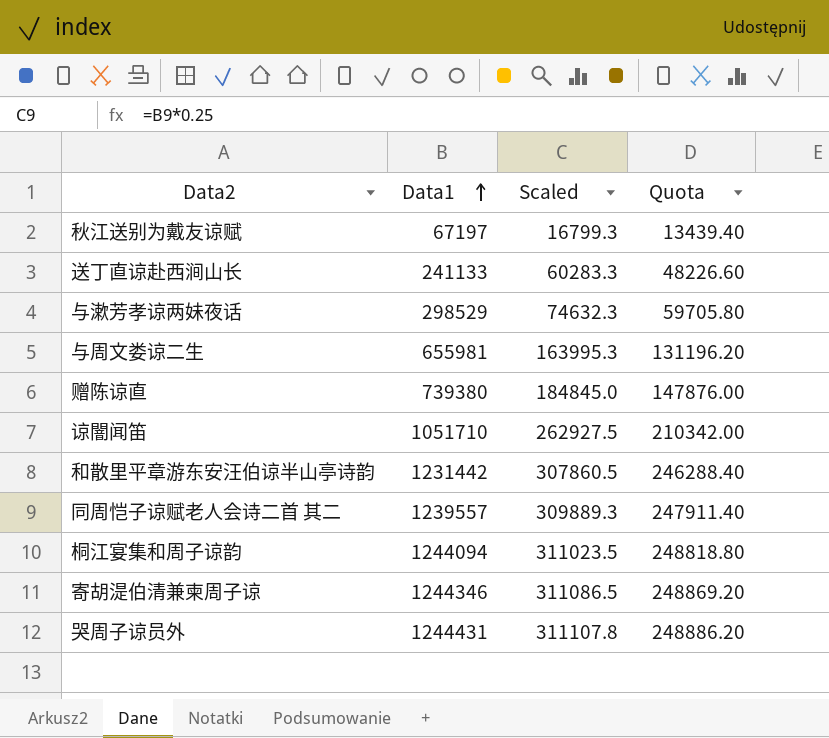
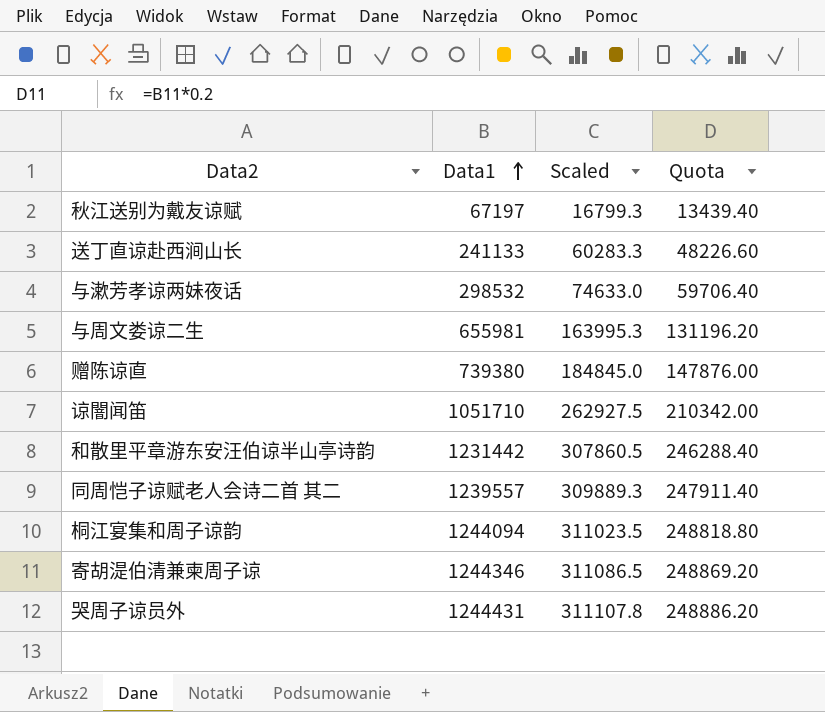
与漱芳孝谅两妹夜话 | Data1: 298529 -> 298532
与漱芳孝谅两妹夜话 | Scaled: 74632.3 -> 74633.0
与漱芳孝谅两妹夜话 | Quota: 59705.80 -> 59706.40

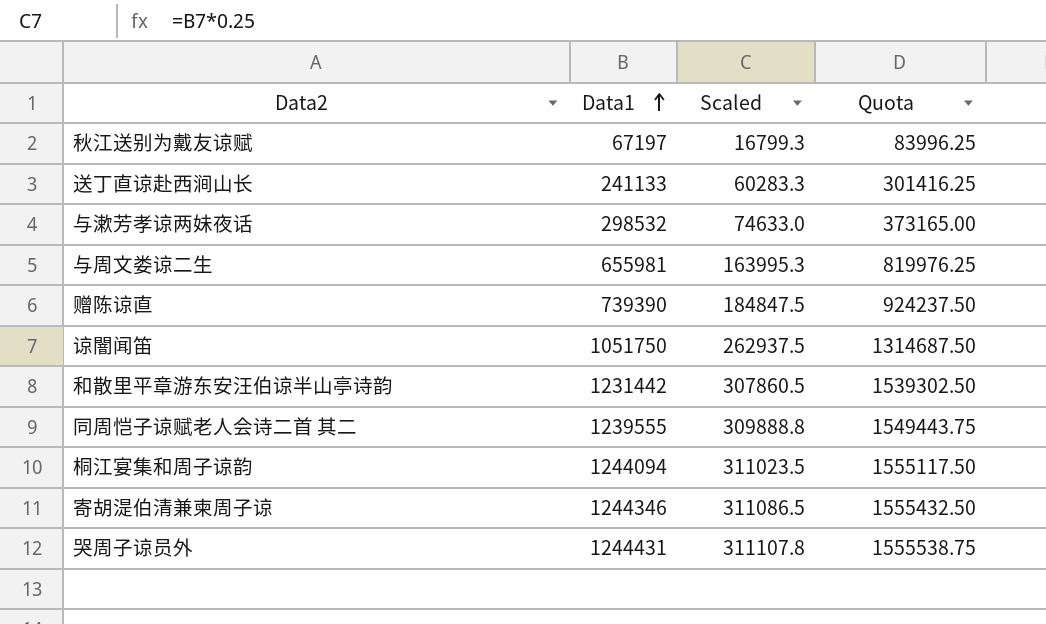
column Quota | formula: [Data1] * 0.2 -> [Data1] * 1.25
赠陈谅直 | Data1: 739380 -> 739390
赠陈谅直 | Scaled: 184845.0 -> 184847.5
谅闇闻笛 | Data1: 1051710 -> 1051750
谅闇闻笛 | Scaled: 262927.5 -> 262937.5
同周恺子谅赋老人会诗二首 其二 | Data1: 1239557 -> 1239555
同周恺子谅赋老人会诗二首 其二 | Scaled: 309889.3 -> 309888.8

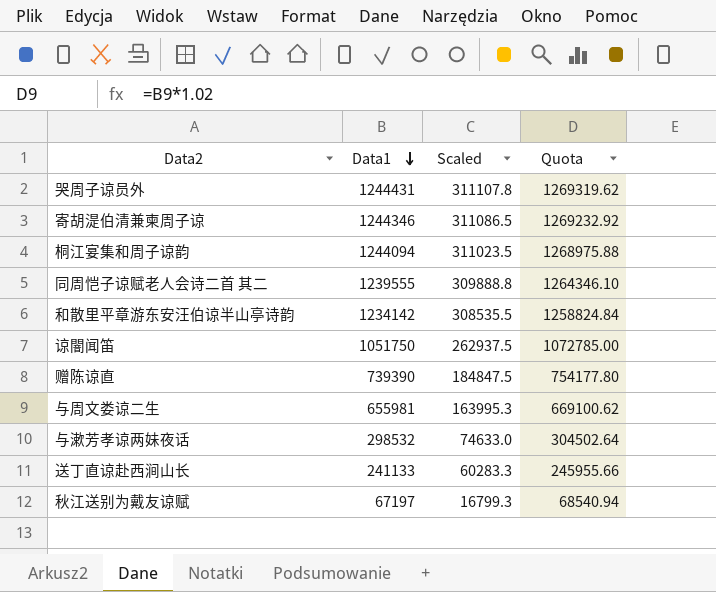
row order: Data1 ascending -> Data1 descending
column Quota | formula: [Data1] * 1.25 -> [Data1] * 1.02
和散里平章游东安汪伯谅半山亭诗韵 | Data1: 1231442 -> 1234142
和散里平章游东安汪伯谅半山亭诗韵 | Scaled: 307860.5 -> 308535.5

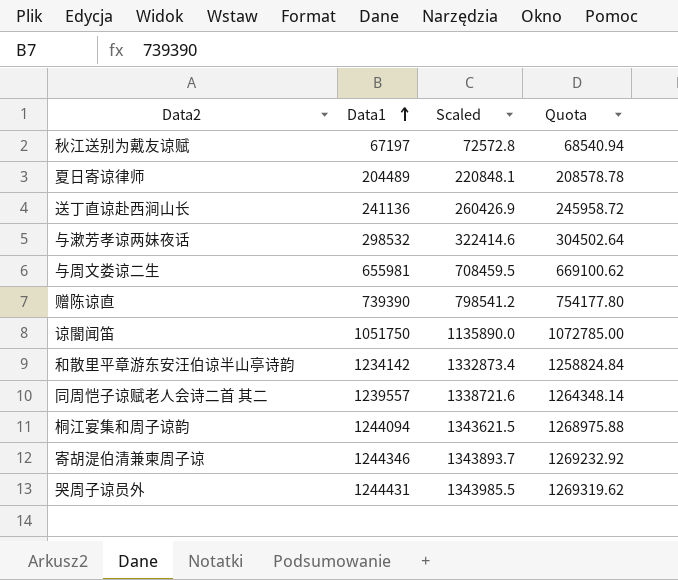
row order: Data1 descending -> Data1 ascending
column Scaled | formula: [Data1] * 0.25 -> [Data1] * 1.08
row 夏日寄谅律师: none -> 204489 | 220848.1 | 208578.78
送丁直谅赴西涧山长 | Data1: 241133 -> 241136
送丁直谅赴西涧山长 | Quota: 245955.66 -> 245958.72
同周恺子谅赋老人会诗二首 其二 | Data1: 1239555 -> 1239557
同周恺子谅赋老人会诗二首 其二 | Quota: 1264346.10 -> 1264348.14

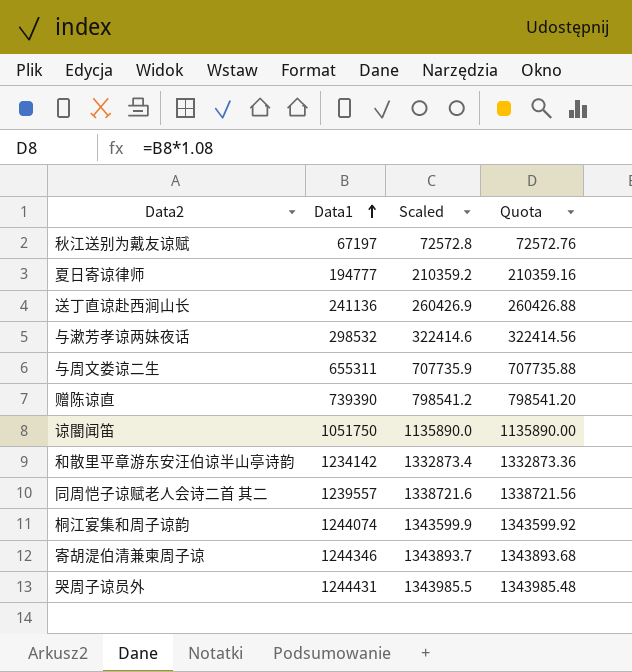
column Quota | formula: [Data1] * 1.02 -> [Data1] * 1.08
夏日寄谅律师 | Data1: 204489 -> 194777
夏日寄谅律师 | Scaled: 220848.1 -> 210359.2
与周文娄谅二生 | Data1: 655981 -> 655311
与周文娄谅二生 | Scaled: 708459.5 -> 707735.9
桐江宴集和周子谅韵 | Data1: 1244094 -> 1244074
桐江宴集和周子谅韵 | Scaled: 1343621.5 -> 1343599.9

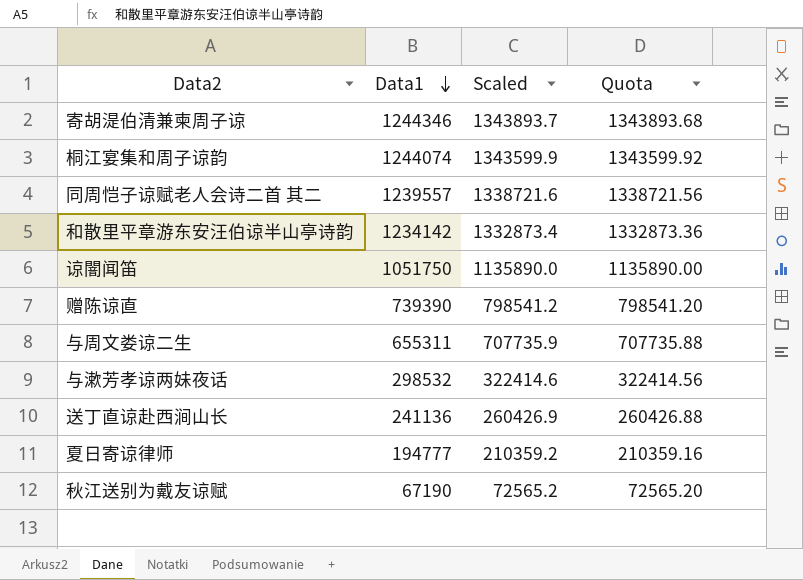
row order: Data1 ascending -> Data1 descending
row 哭周子谅员外: 1244431 | 1343985.5 | 1343985.48 -> none
秋江送别为戴友谅赋 | Data1: 67197 -> 67190
秋江送别为戴友谅赋 | Scaled: 72572.8 -> 72565.2
秋江送别为戴友谅赋 | Quota: 72572.76 -> 72565.20

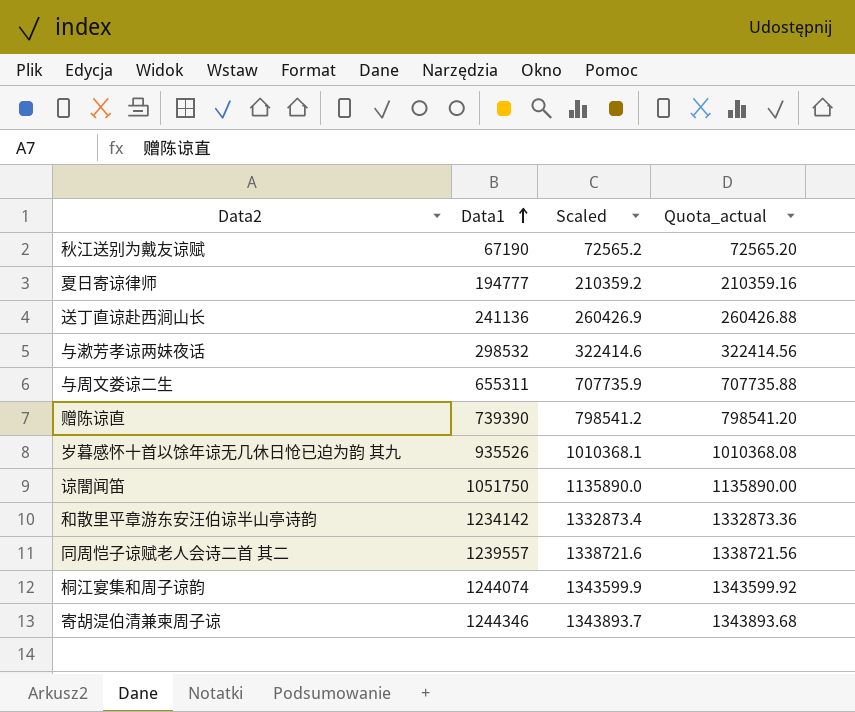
row order: Data1 descending -> Data1 ascending
column name: Quota -> Quota_actual
row 岁暮感怀十首以馀年谅无几休日怆已迫为韵 其九: none -> 935526 | 1010368.1 | 1010368.08

